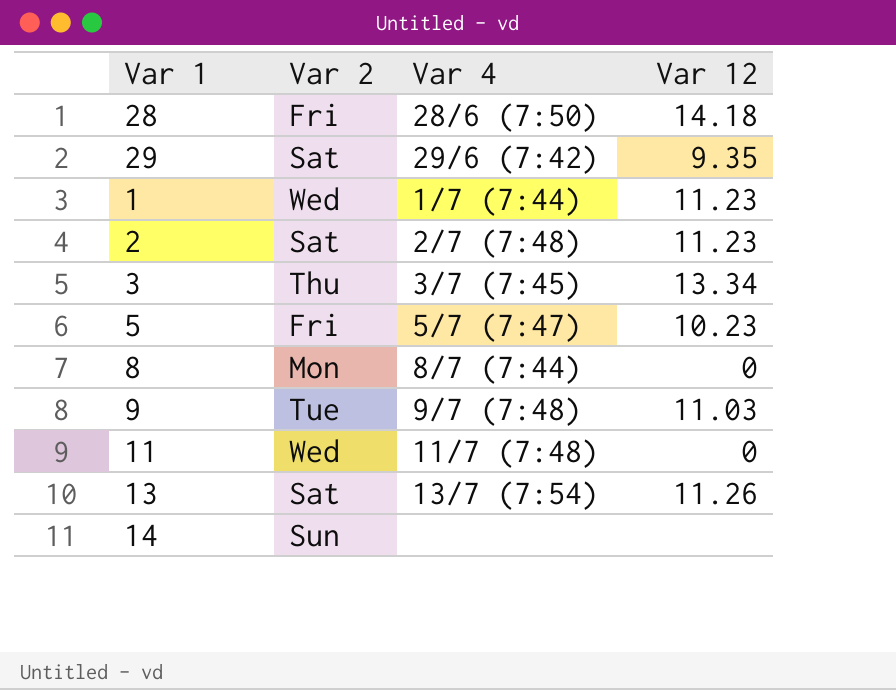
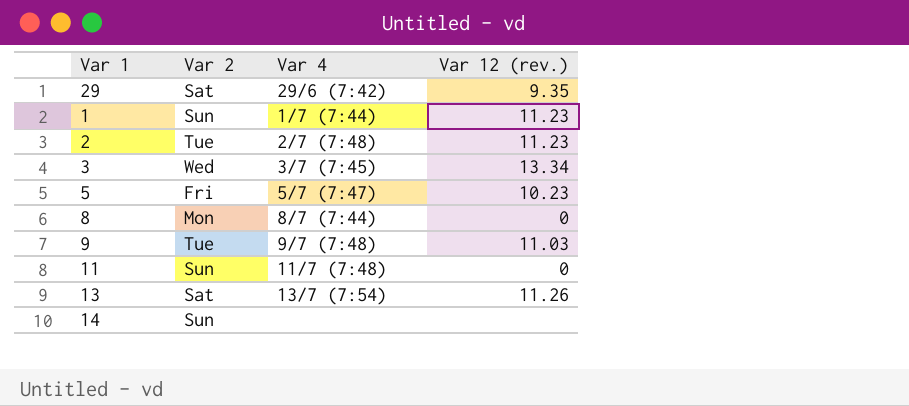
column name: Var 12 -> Var 12 (rev.)
row 28: Fri | 28/6 (7:50) | 14.18 -> none
1 | Var 2: Wed -> Sun
2 | Var 2: Sat -> Tue
3 | Var 2: Thu -> Wed
11 | Var 2: Wed -> Sun

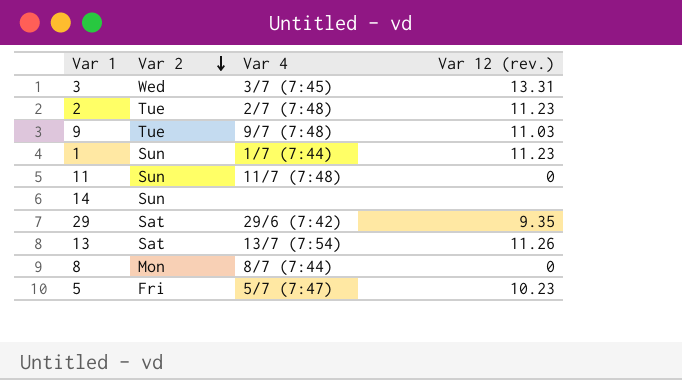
row order: none -> Var 2 descending
3 | Var 12 (rev.): 13.34 -> 13.31

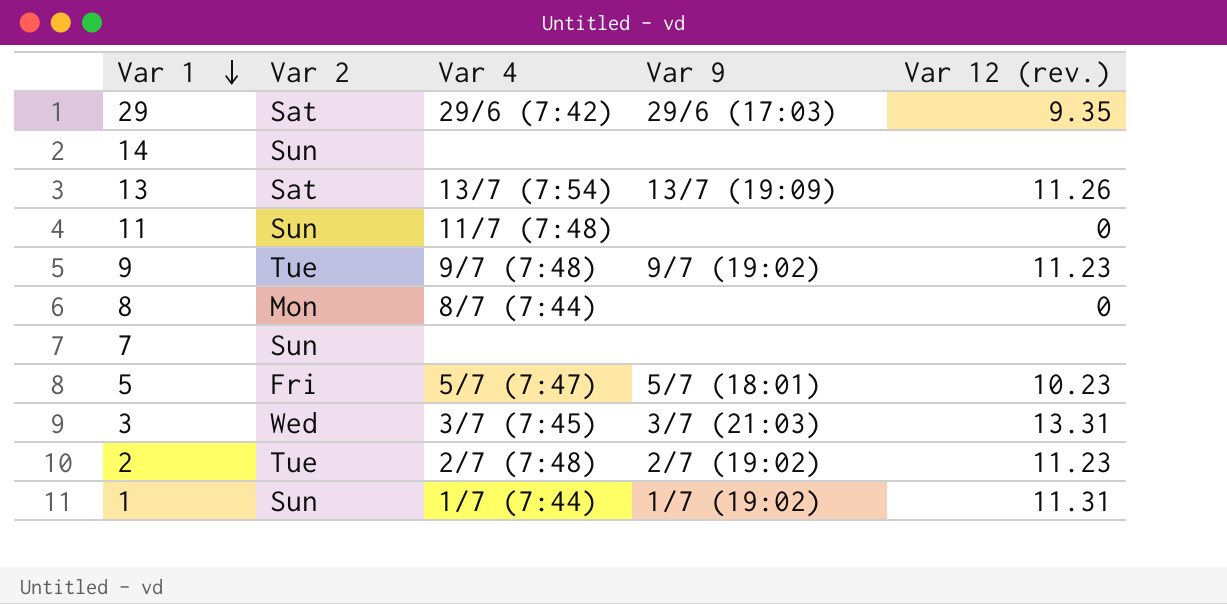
row order: Var 2 descending -> Var 1 descending
column Var 9 | position: none -> 4
9 | Var 12 (rev.): 11.03 -> 11.23
row 7: none -> Sun | none | none | none
1 | Var 12 (rev.): 11.23 -> 11.31

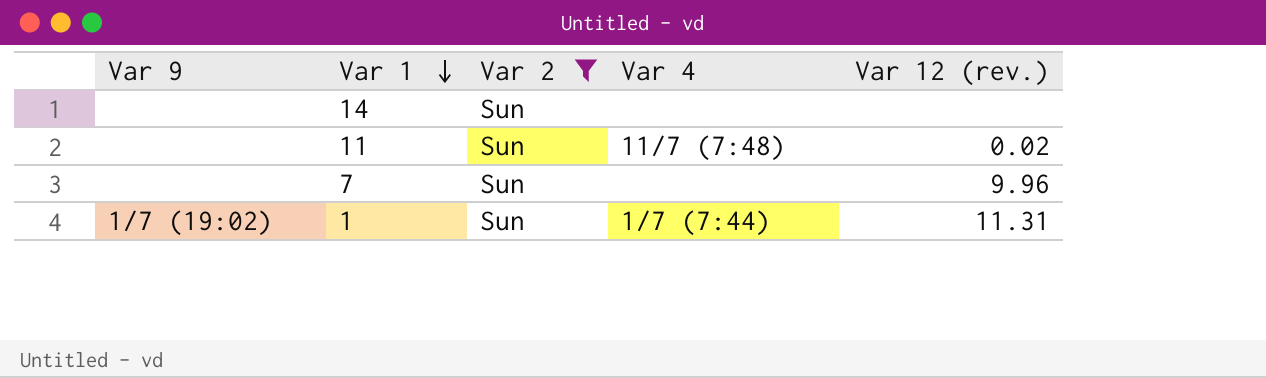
filter: none -> Var 2 = Sun
column Var 9 | position: 4 -> 1
11 | Var 12 (rev.): 0 -> 0.02
7 | Var 12 (rev.): none -> 9.96

